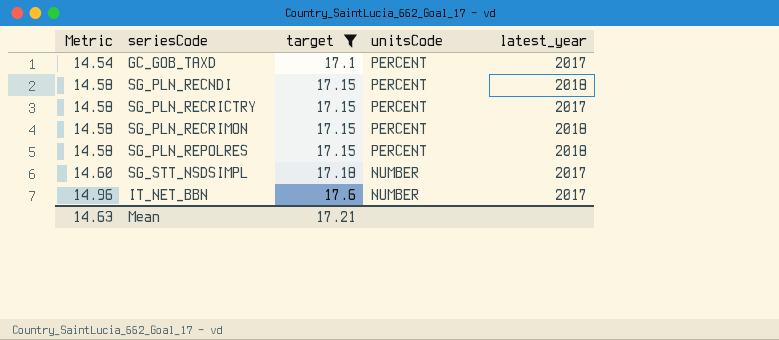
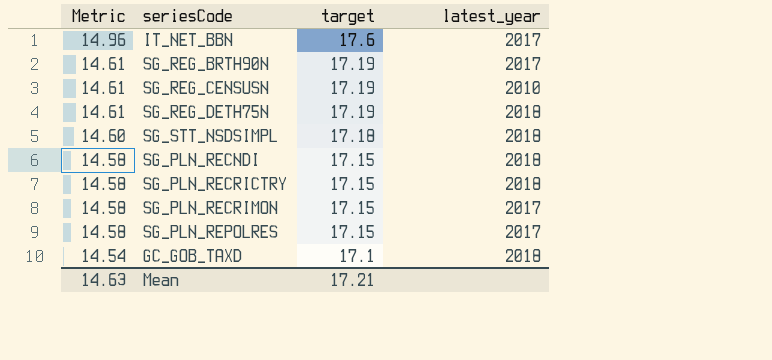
filter: target != 17.19 -> none
row order: Metric ascending -> Metric descending
column unitsCode | position: 4 -> none
SG_STT_NSDSIMPL | latest_year: 2017 -> 2018
SG_PLN_RECRICTRY | latest_year: 2017 -> 2018
SG_PLN_RECRIMON | latest_year: 2018 -> 2017
SG_PLN_REPOLRES | latest_year: 2018 -> 2017
GC_GOB_TAXD | latest_year: 2017 -> 2018

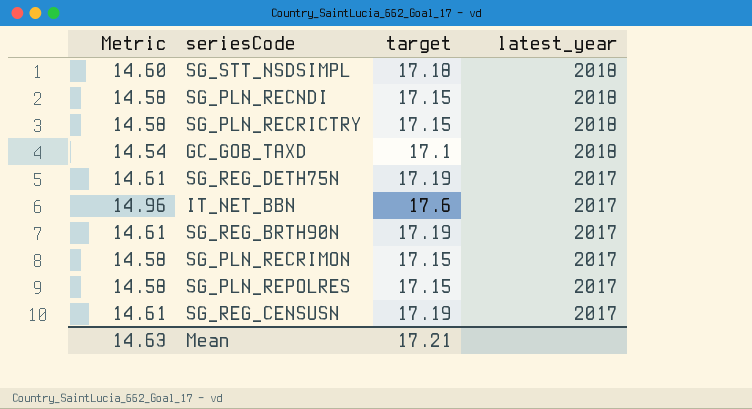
row order: Metric descending -> latest_year descending
SG_REG_DETH75N | latest_year: 2018 -> 2017
SG_REG_CENSUSN | latest_year: 2010 -> 2017

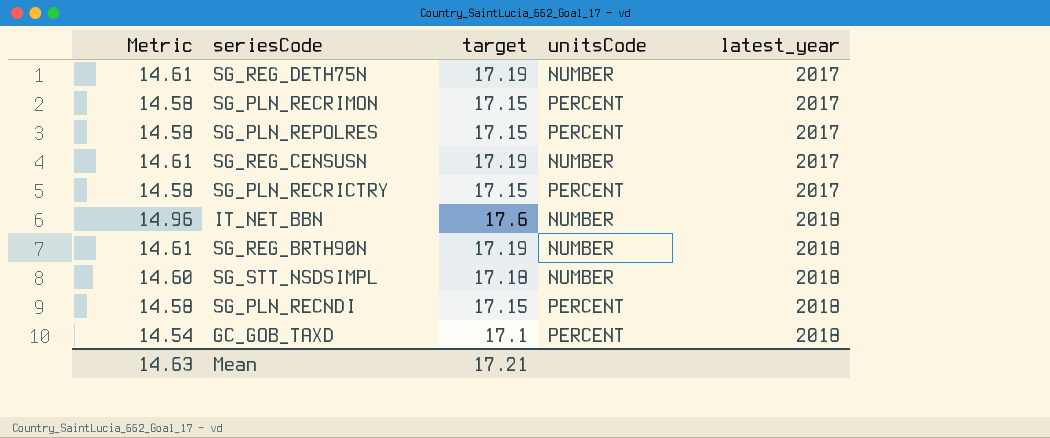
row order: latest_year descending -> latest_year ascending
column unitsCode | position: none -> 4
SG_PLN_RECRICTRY | latest_year: 2018 -> 2017
IT_NET_BBN | latest_year: 2017 -> 2018
SG_REG_BRTH90N | latest_year: 2017 -> 2018

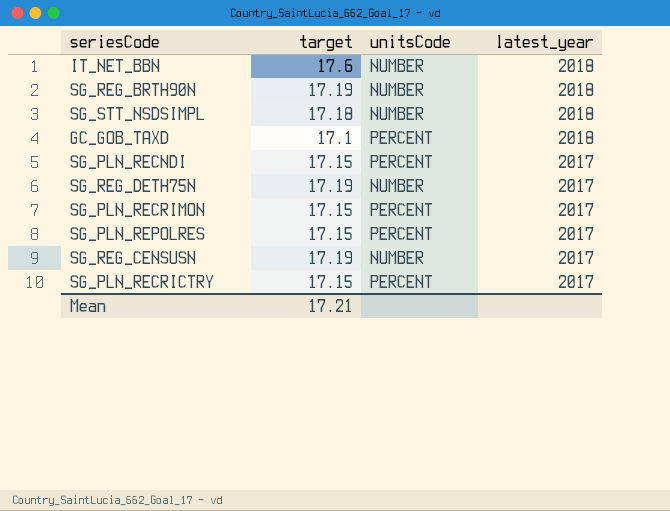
row order: latest_year ascending -> latest_year descending
column Metric | formula: [target] * 0.85 -> none
SG_PLN_RECNDI | latest_year: 2018 -> 2017

